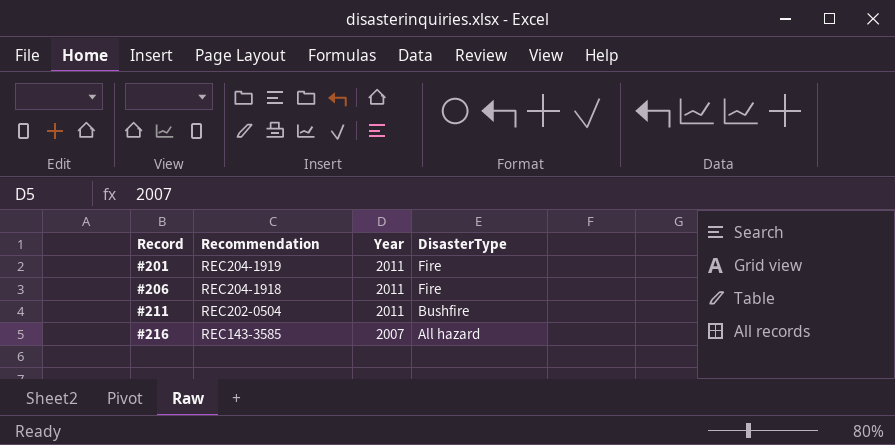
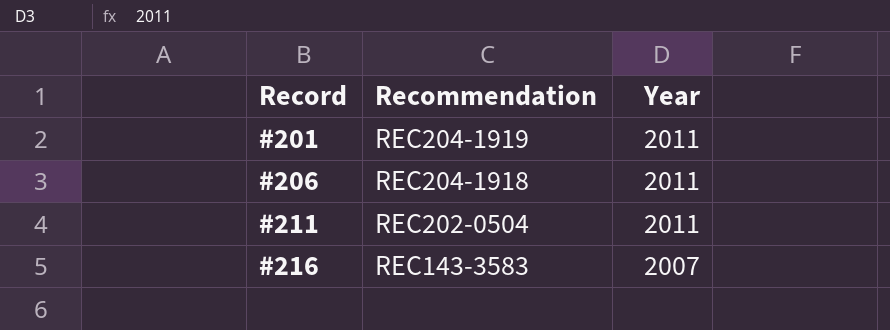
column DisasterType | position: 4 -> none
#216 | Recommendation: REC143-3585 -> REC143-3583

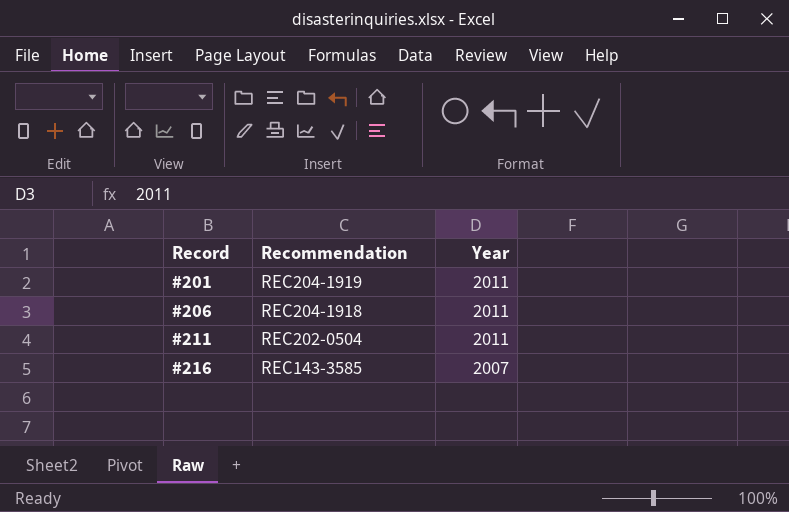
#216 | Recommendation: REC143-3583 -> REC143-3585

